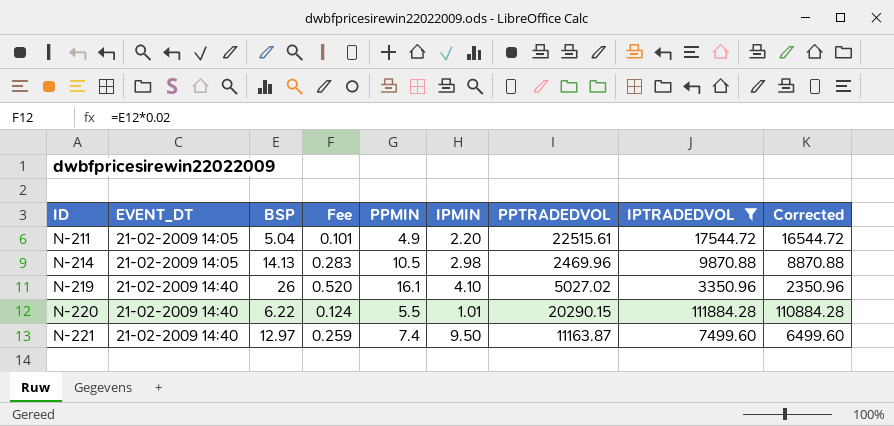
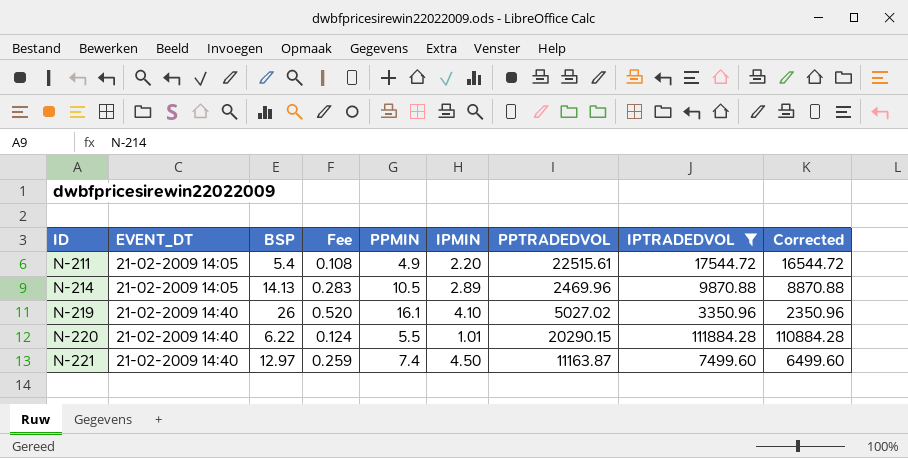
N-211 | BSP: 5.04 -> 5.4
N-211 | Fee: 0.101 -> 0.108
N-214 | IPMIN: 2.98 -> 2.89
N-221 | IPMIN: 9.50 -> 4.50

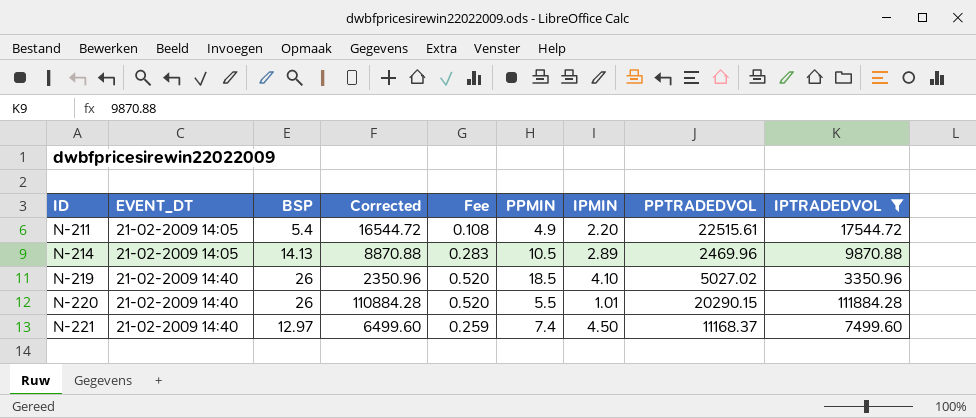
column Corrected | position: 9 -> 4
N-219 | PPMIN: 16.1 -> 18.5
N-220 | BSP: 6.22 -> 26
N-220 | Fee: 0.124 -> 0.520
N-221 | PPTRADEDVOL: 11163.87 -> 11168.37

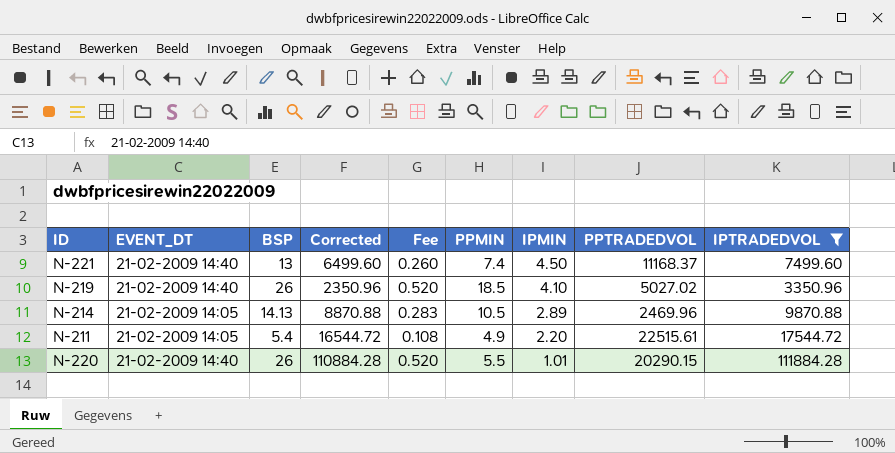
row order: ID ascending -> IPMIN descending
N-221 | BSP: 12.97 -> 13
N-221 | Fee: 0.259 -> 0.260

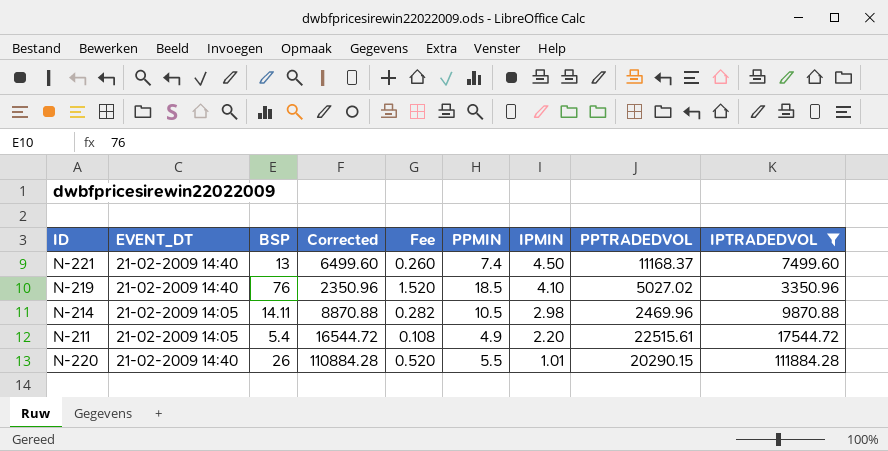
N-219 | BSP: 26 -> 76
N-219 | Fee: 0.520 -> 1.520
N-214 | BSP: 14.13 -> 14.11
N-214 | Fee: 0.283 -> 0.282
N-214 | IPMIN: 2.89 -> 2.98

